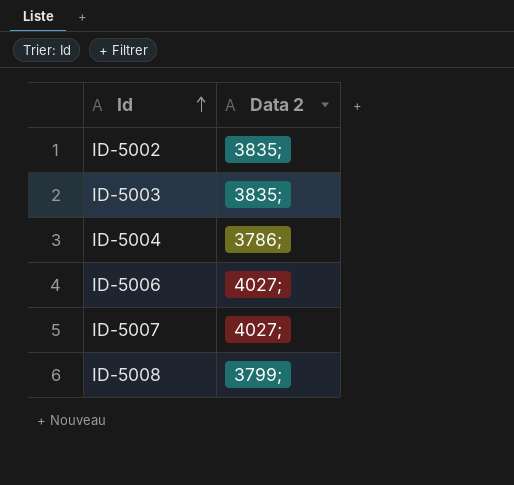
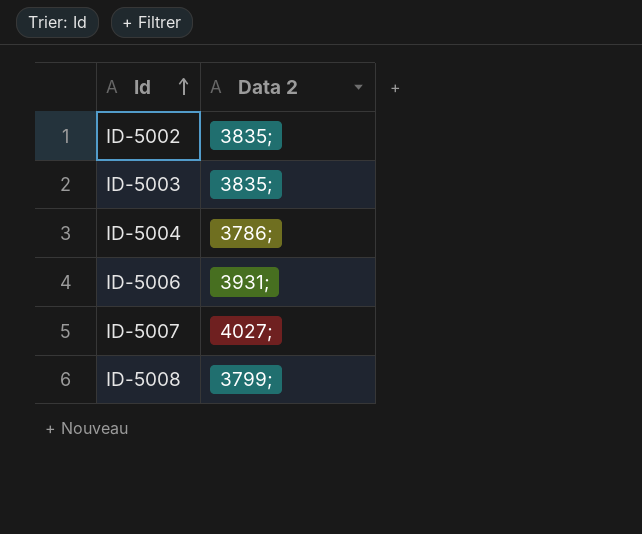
ID-5006 | Data 2: 4027; -> 3931;

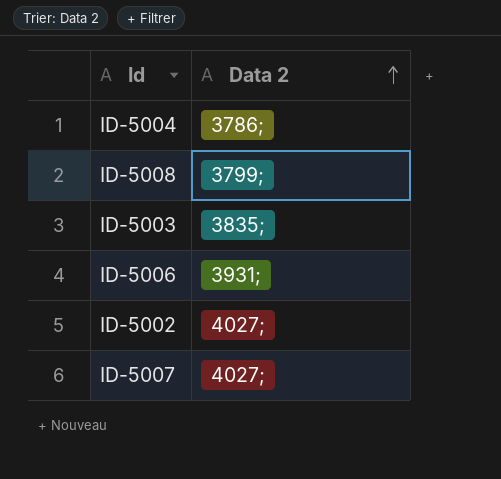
row order: Id ascending -> Data 2 ascending
ID-5002 | Data 2: 3835; -> 4027;

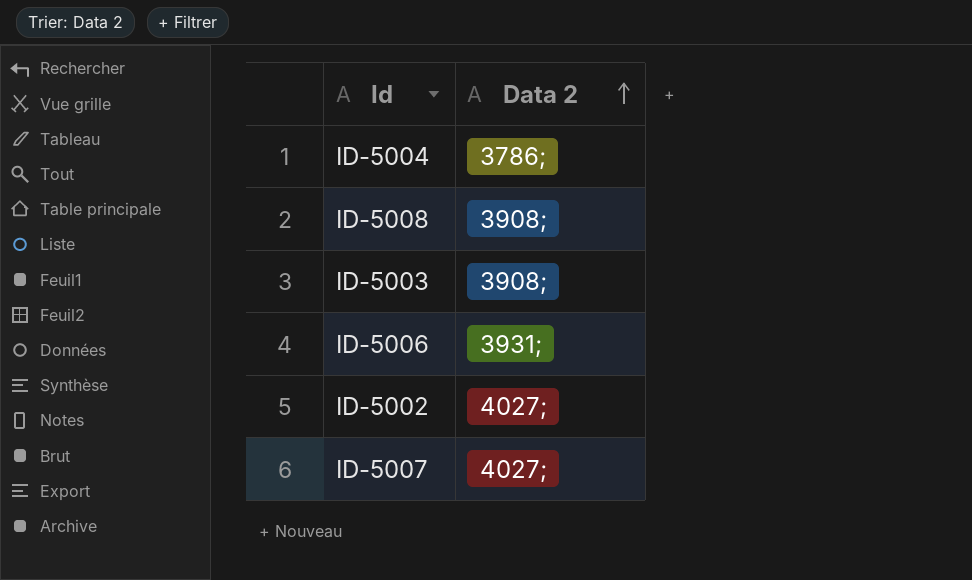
ID-5008 | Data 2: 3799; -> 3908;
ID-5003 | Data 2: 3835; -> 3908;

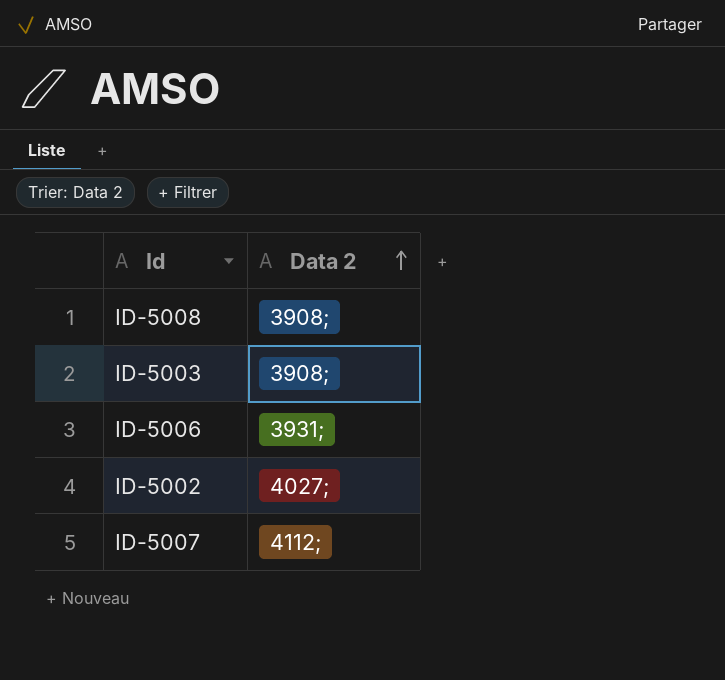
row ID-5004: 3786; -> none
ID-5007 | Data 2: 4027; -> 4112;

